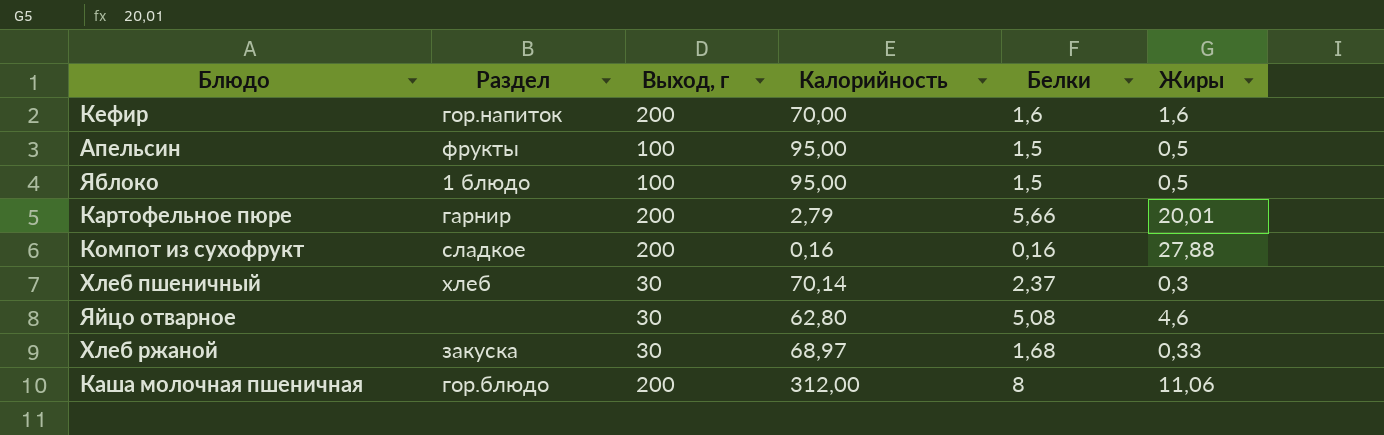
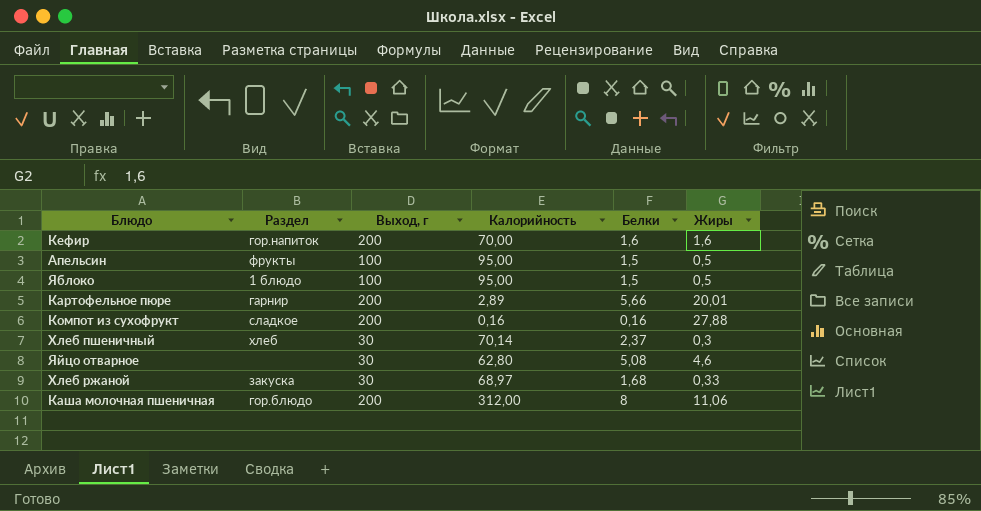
Картофельное пюре | Калорийность: 2,79 -> 2,89

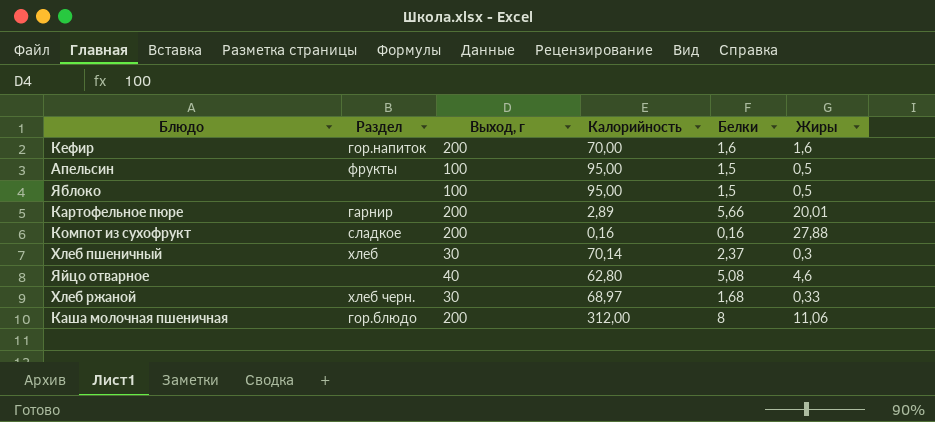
Яблоко | Раздел: 1 блюдо -> none
Яйцо отварное | Выход, г: 30 -> 40
Хлеб ржаной | Раздел: закуска -> хлеб черн.

